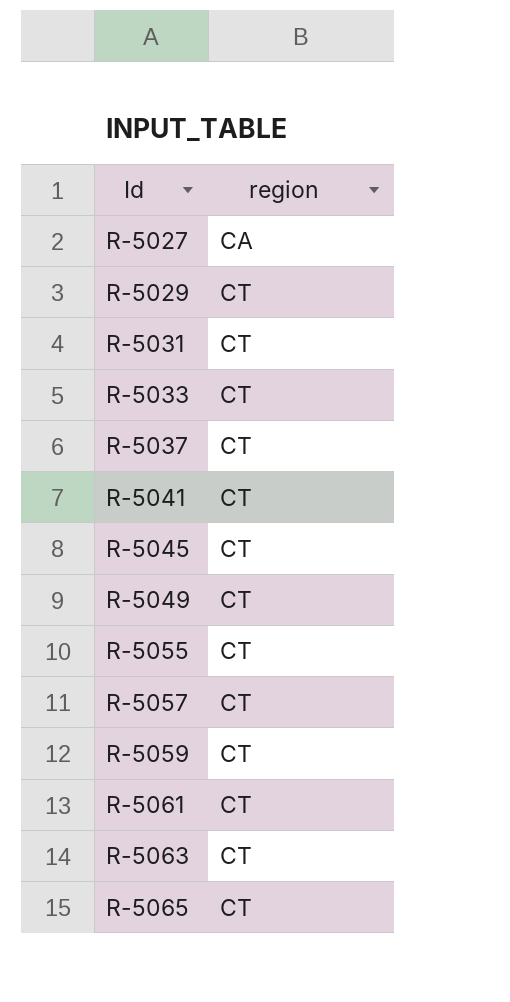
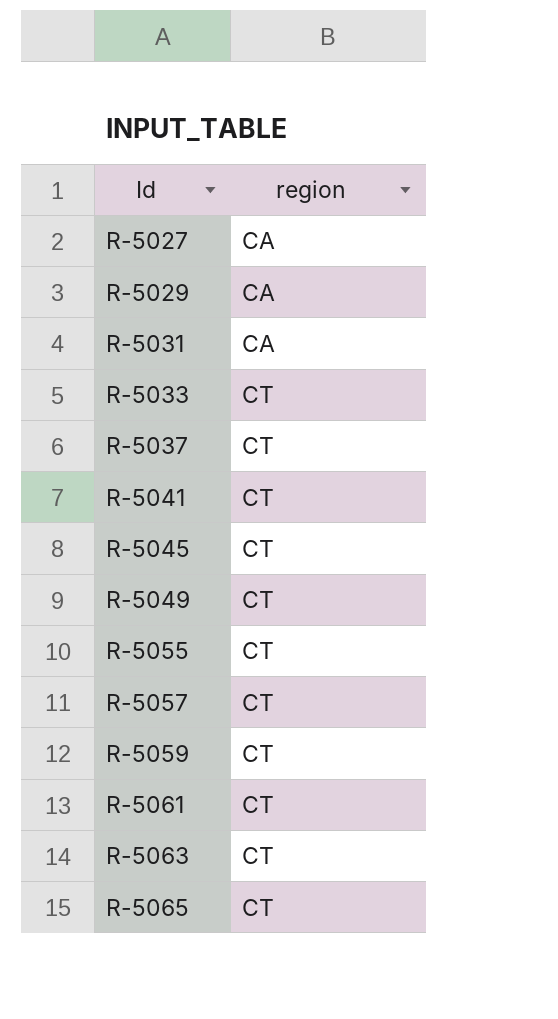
R-5029 | region: CT -> CA
R-5031 | region: CT -> CA

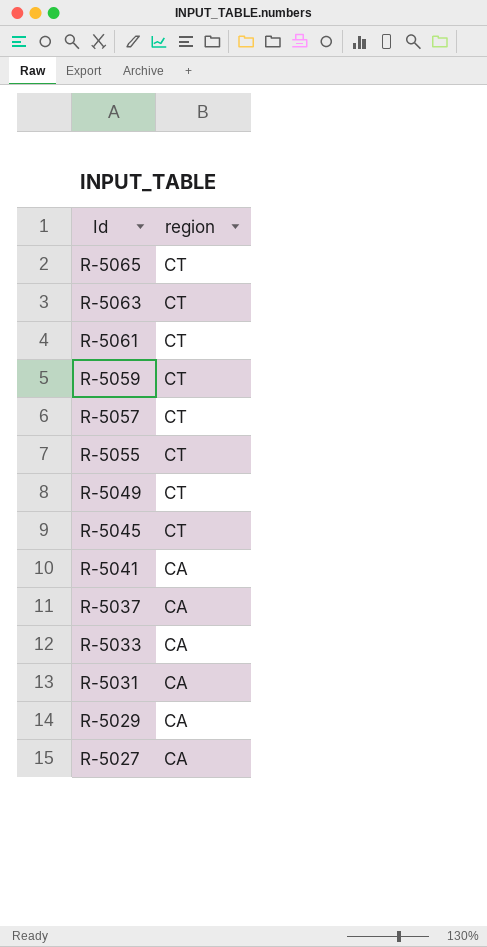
row order: Id ascending -> Id descending
R-5041 | region: CT -> CA
R-5037 | region: CT -> CA
R-5033 | region: CT -> CA

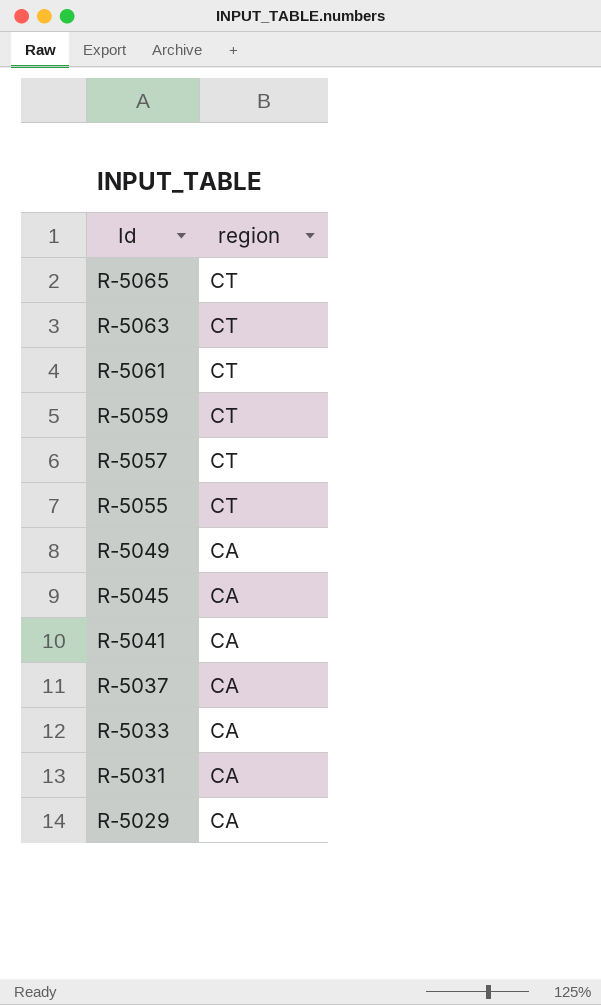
row R-5027: CA -> none
R-5049 | region: CT -> CA
R-5045 | region: CT -> CA

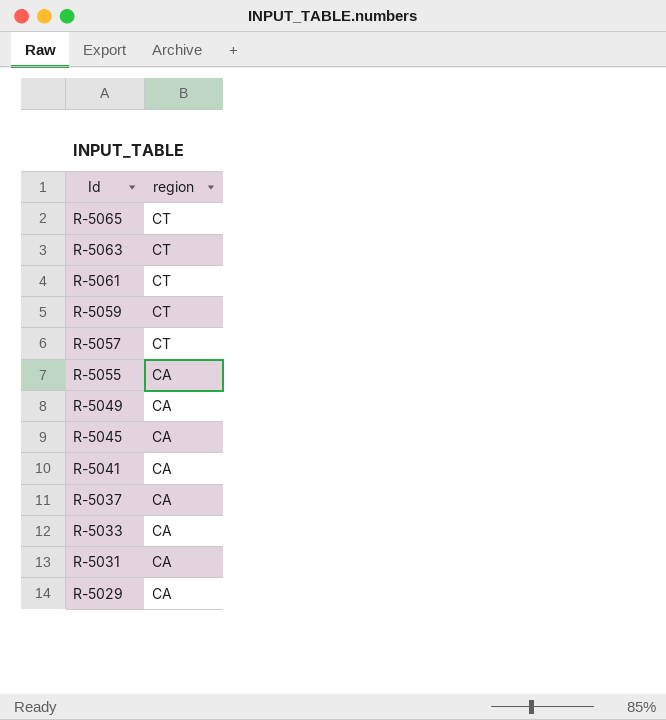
R-5055 | region: CT -> CA

